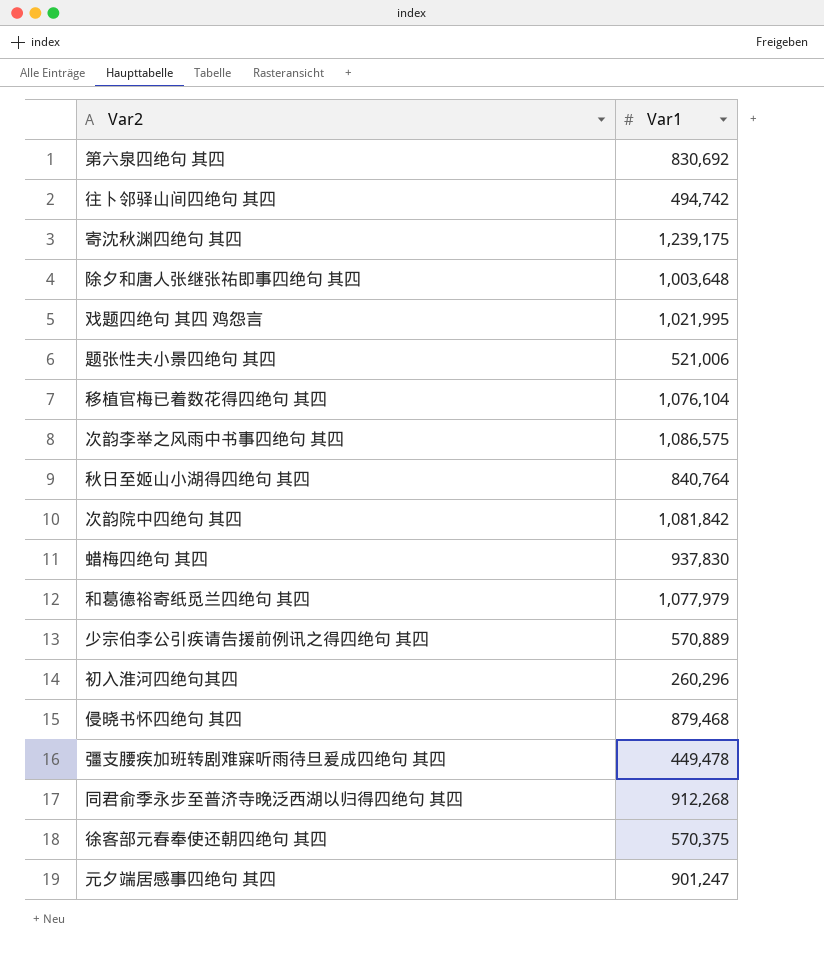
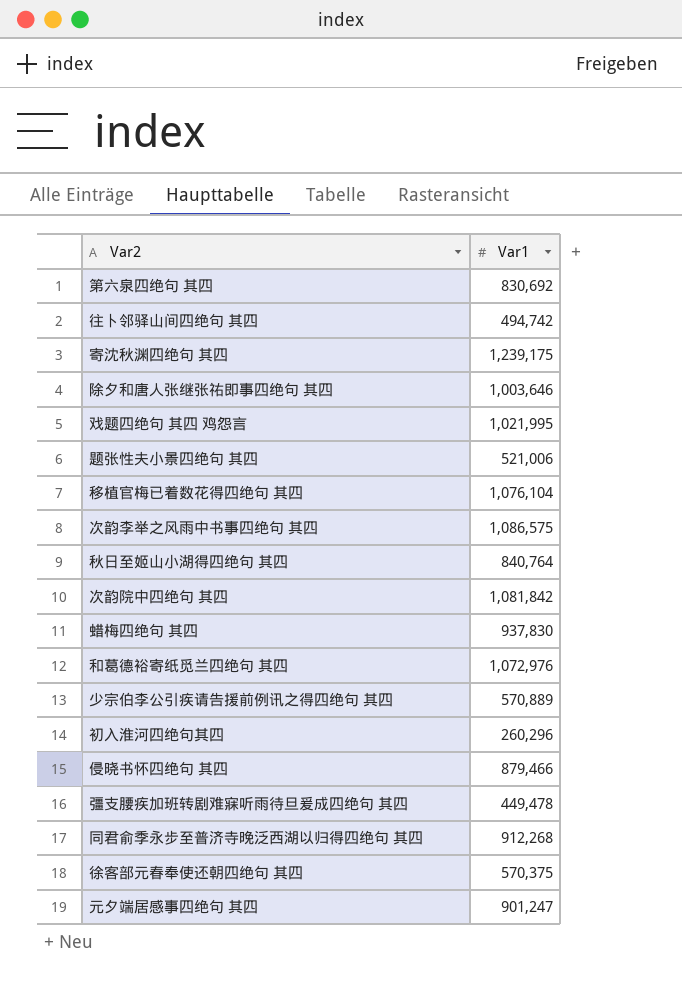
除夕和唐人张继张祐即事四绝句 其四 | Var1: 1,003,648 -> 1,003,646
和葛德裕寄纸觅兰四绝句 其四 | Var1: 1,077,979 -> 1,072,976
侵晓书怀四绝句 其四 | Var1: 879,468 -> 879,466

